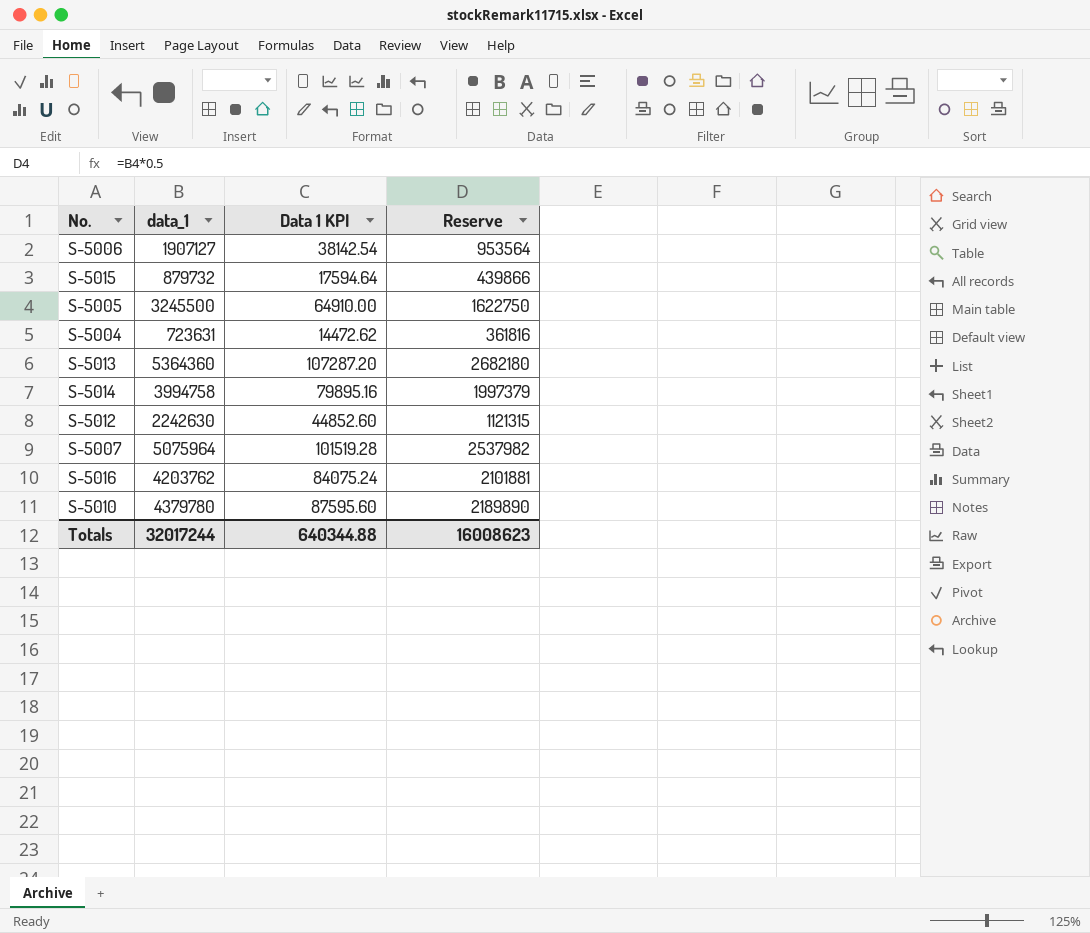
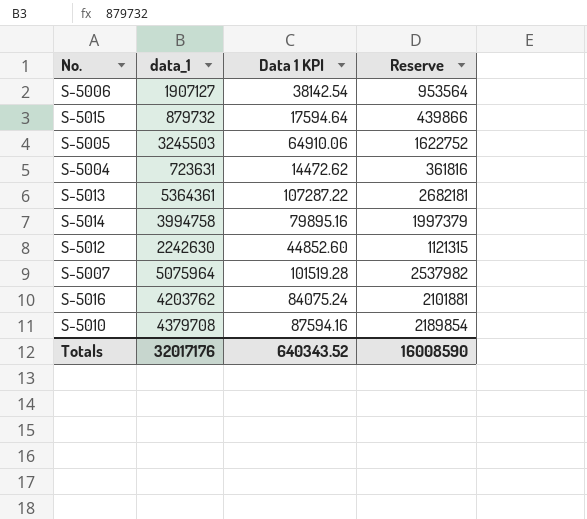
S-5005 | data_1: 3245500 -> 3245503
S-5005 | Data 1 KPI: 64910.00 -> 64910.06
S-5005 | Reserve: 1622750 -> 1622752
S-5013 | data_1: 5364360 -> 5364361
S-5013 | Data 1 KPI: 107287.20 -> 107287.22
S-5013 | Reserve: 2682180 -> 2682181
S-5010 | data_1: 4379780 -> 4379708
S-5010 | Data 1 KPI: 87595.60 -> 87594.16
S-5010 | Reserve: 2189890 -> 2189854
Totals | data_1: 32017244 -> 32017176
Totals | Data 1 KPI: 640344.88 -> 640343.52
Totals | Reserve: 16008623 -> 16008590

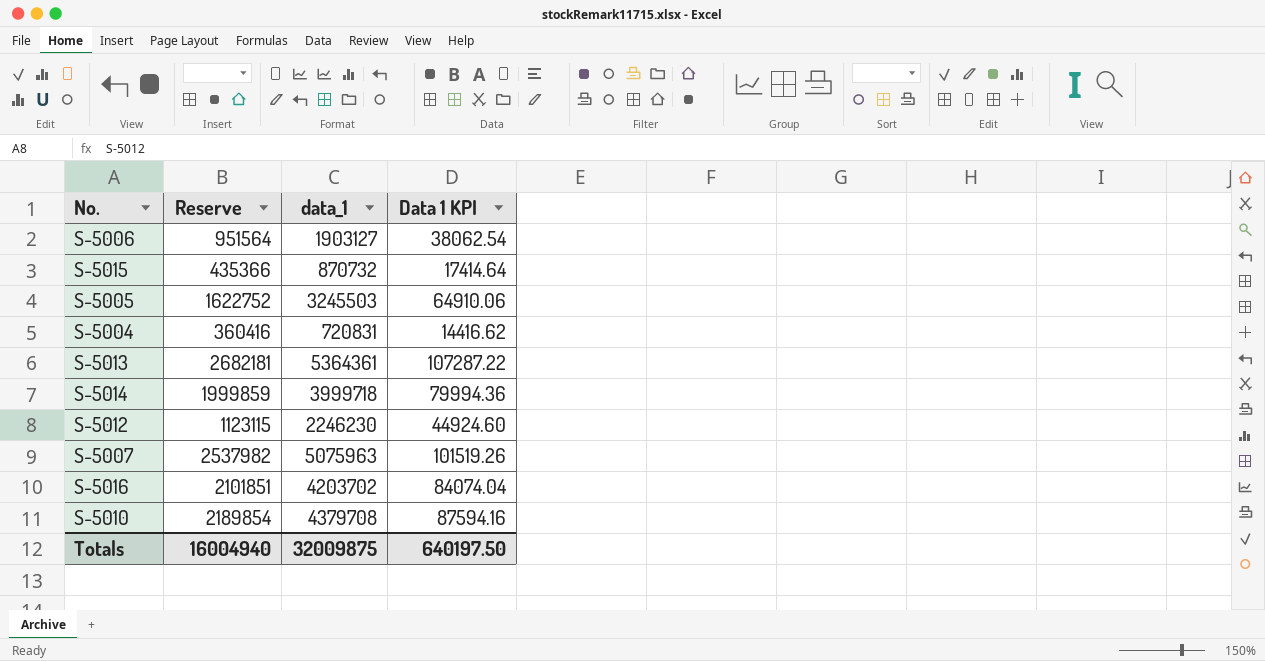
column Reserve | position: 4 -> 2
S-5006 | Reserve: 953564 -> 951564
S-5006 | data_1: 1907127 -> 1903127
S-5006 | Data 1 KPI: 38142.54 -> 38062.54
S-5015 | Reserve: 439866 -> 435366
S-5015 | data_1: 879732 -> 870732
S-5015 | Data 1 KPI: 17594.64 -> 17414.64
S-5004 | Reserve: 361816 -> 360416
S-5004 | data_1: 723631 -> 720831
S-5004 | Data 1 KPI: 14472.62 -> 14416.62
S-5014 | Reserve: 1997379 -> 1999859
S-5014 | data_1: 3994758 -> 3999718
S-5014 | Data 1 KPI: 79895.16 -> 79994.36
S-5012 | Reserve: 1121315 -> 1123115
S-5012 | data_1: 2242630 -> 2246230
S-5012 | Data 1 KPI: 44852.60 -> 44924.60
S-5007 | data_1: 5075964 -> 5075963
S-5007 | Data 1 KPI: 101519.28 -> 101519.26
S-5016 | Reserve: 2101881 -> 2101851
S-5016 | data_1: 4203762 -> 4203702
S-5016 | Data 1 KPI: 84075.24 -> 84074.04
Totals | Reserve: 16008590 -> 16004940
Totals | data_1: 32017176 -> 32009875
Totals | Data 1 KPI: 640343.52 -> 640197.50

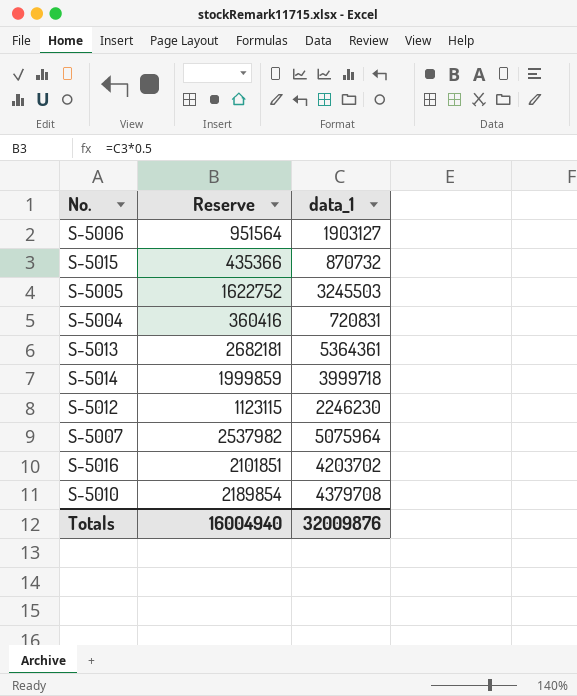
column Data 1 KPI | formula: [data_1] * 0.02 -> none
S-5007 | data_1: 5075963 -> 5075964
Totals | data_1: 32009875 -> 32009876

